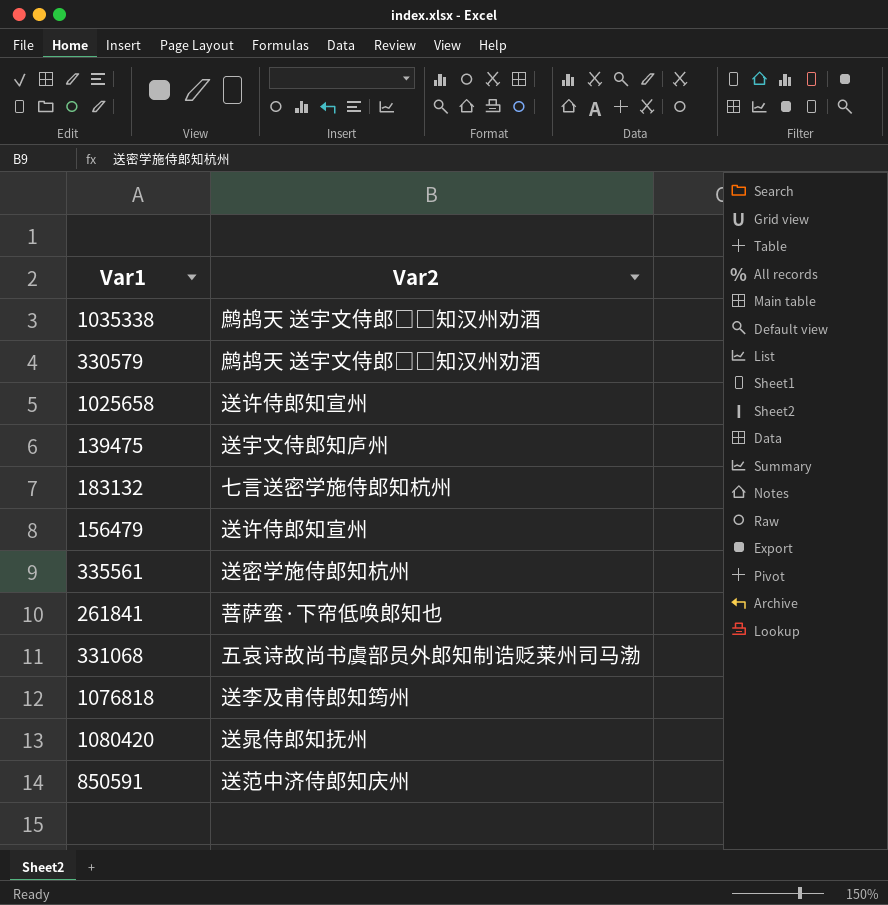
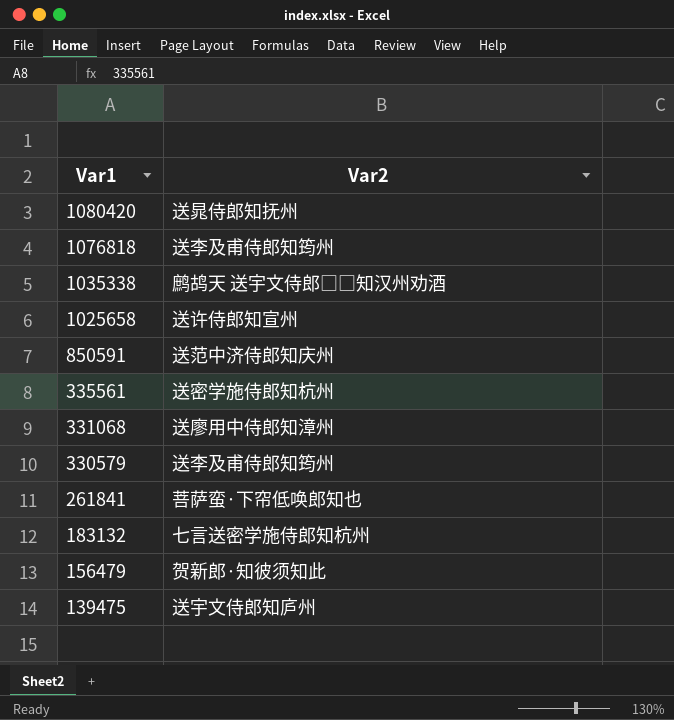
row order: none -> Var1 descending
331068 | Var2: 五哀诗故尚书虞部员外郎知制诰贬莱州司马渤 -> 送廖用中侍郎知漳州
330579 | Var2: 鹧鸪天 送宇文侍郎□□知汉州劝酒 -> 送李及甫侍郎知筠州
156479 | Var2: 送许侍郎知宣州 -> 贺新郎·知彼须知此

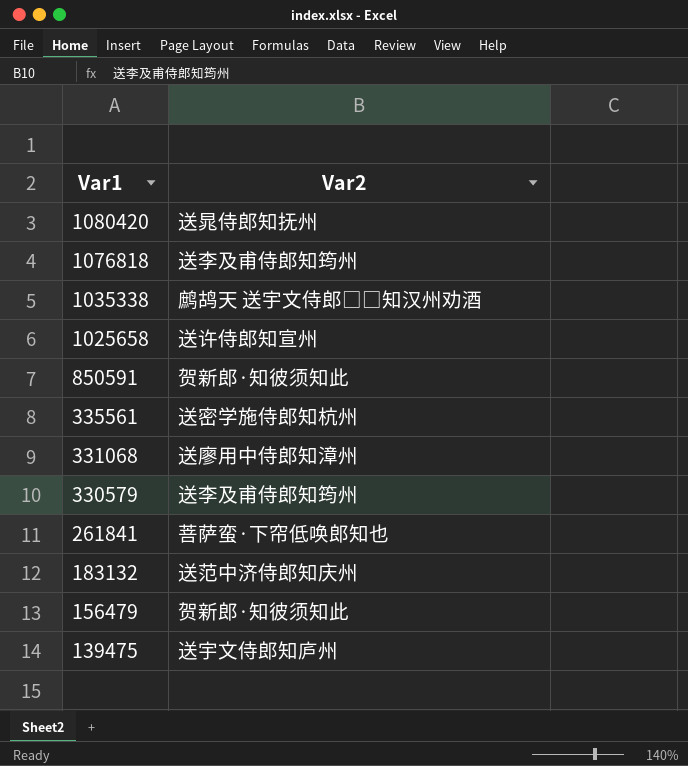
850591 | Var2: 送范中济侍郎知庆州 -> 贺新郎·知彼须知此
183132 | Var2: 七言送密学施侍郎知杭州 -> 送范中济侍郎知庆州

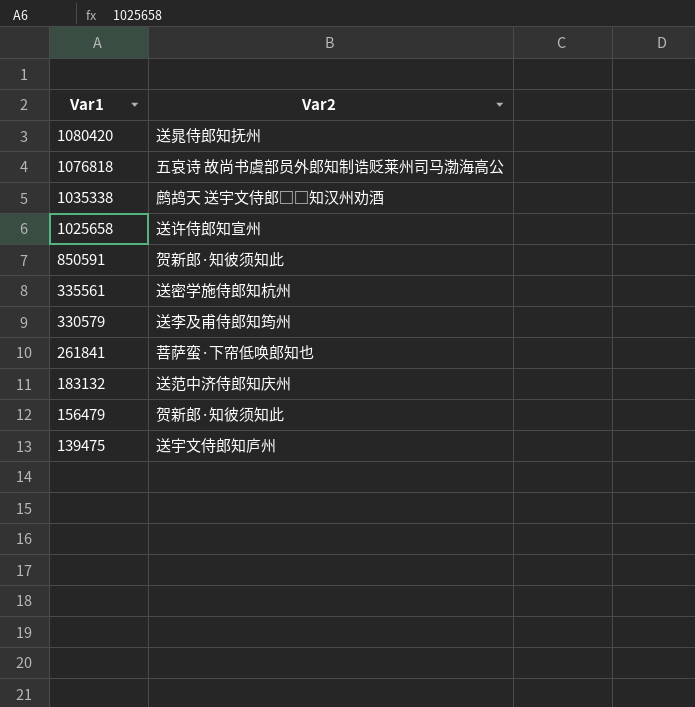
row 331068: 送廖用中侍郎知漳州 -> none
1076818 | Var2: 送李及甫侍郎知筠州 -> 五哀诗 故尚书虞部员外郎知制诰贬莱州司马渤海高公

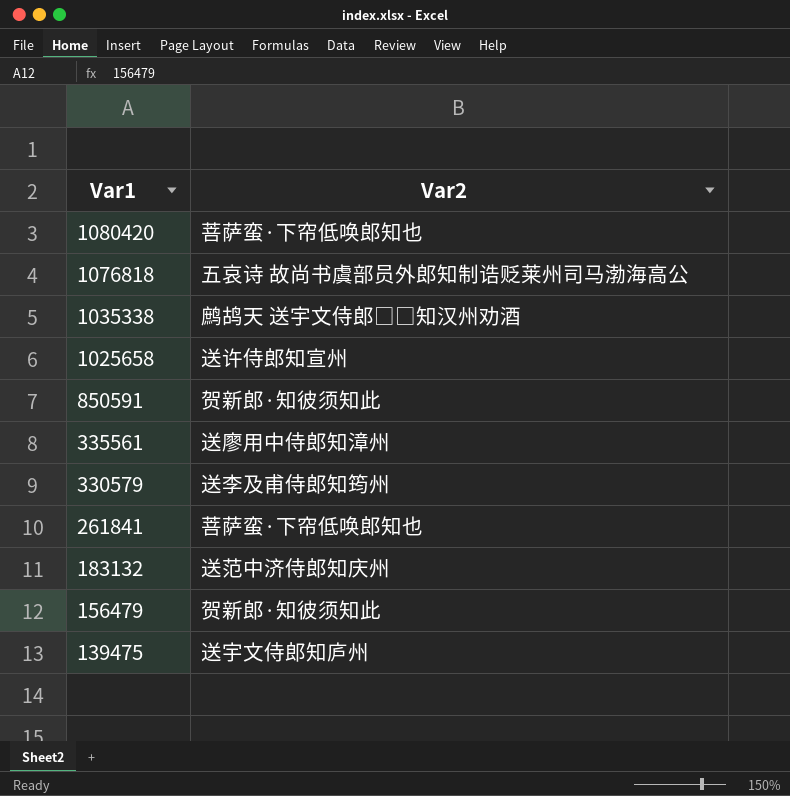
1080420 | Var2: 送晁侍郎知抚州 -> 菩萨蛮·下帘低唤郎知也
335561 | Var2: 送密学施侍郎知杭州 -> 送廖用中侍郎知漳州

